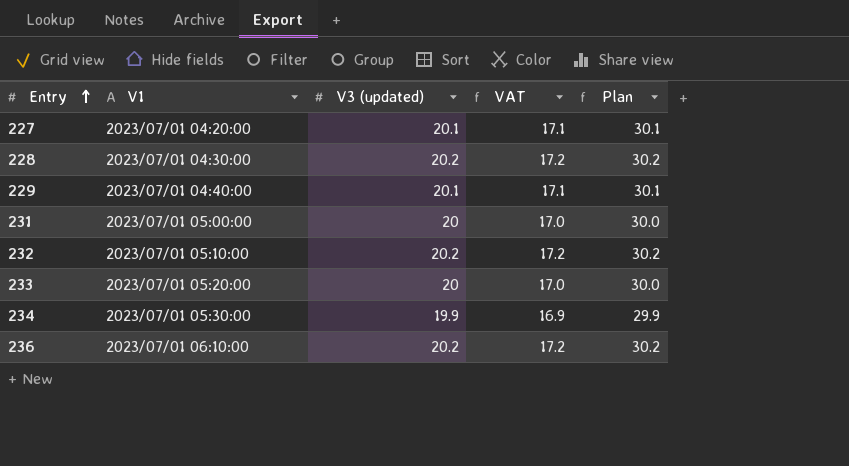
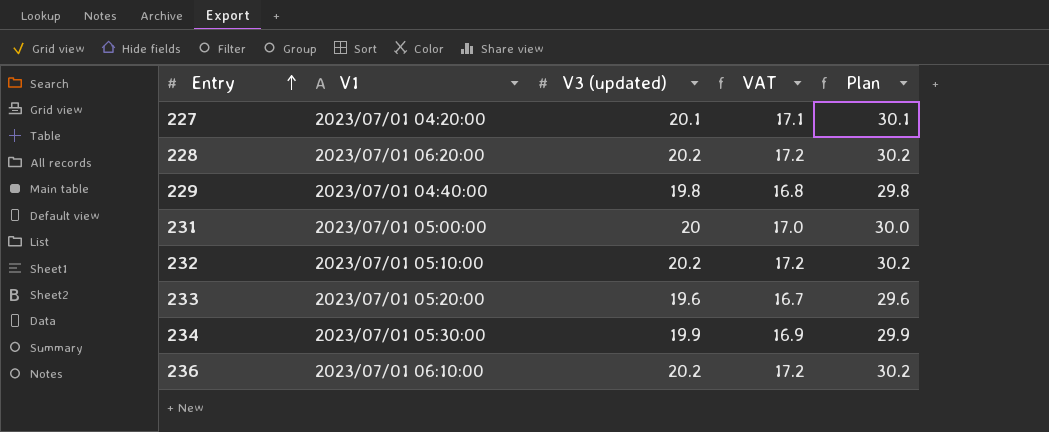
228 | V1: 2023/07/01 04:30:00 -> 2023/07/01 06:20:00
229 | V3 (updated): 20.1 -> 19.8
229 | VAT: 17.1 -> 16.8
229 | Plan: 30.1 -> 29.8
233 | V3 (updated): 20 -> 19.6
233 | VAT: 17.0 -> 16.7
233 | Plan: 30.0 -> 29.6

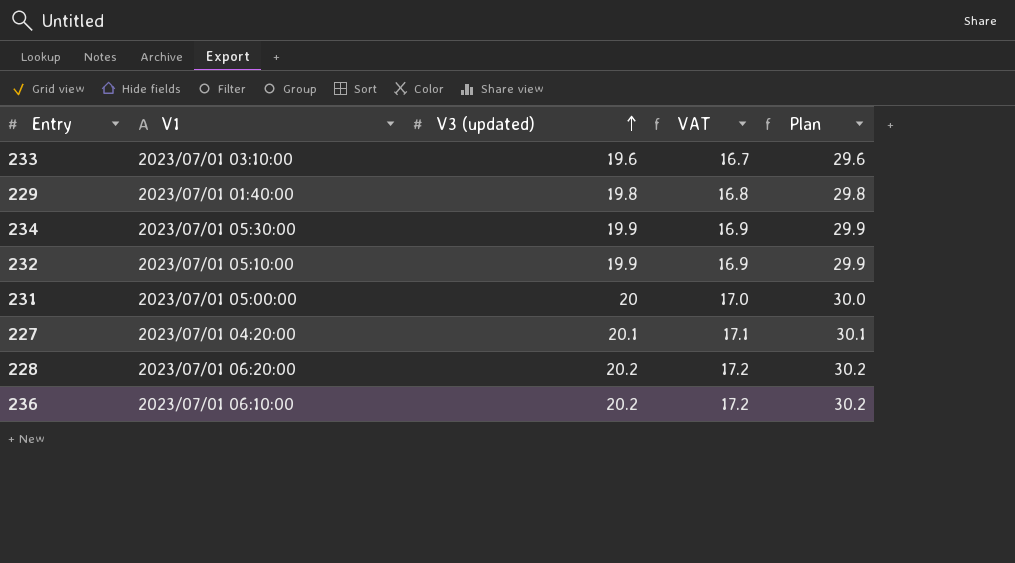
row order: Entry ascending -> V3 (updated) ascending
233 | V1: 2023/07/01 05:20:00 -> 2023/07/01 03:10:00
229 | V1: 2023/07/01 04:40:00 -> 2023/07/01 01:40:00
232 | V3 (updated): 20.2 -> 19.9
232 | VAT: 17.2 -> 16.9
232 | Plan: 30.2 -> 29.9

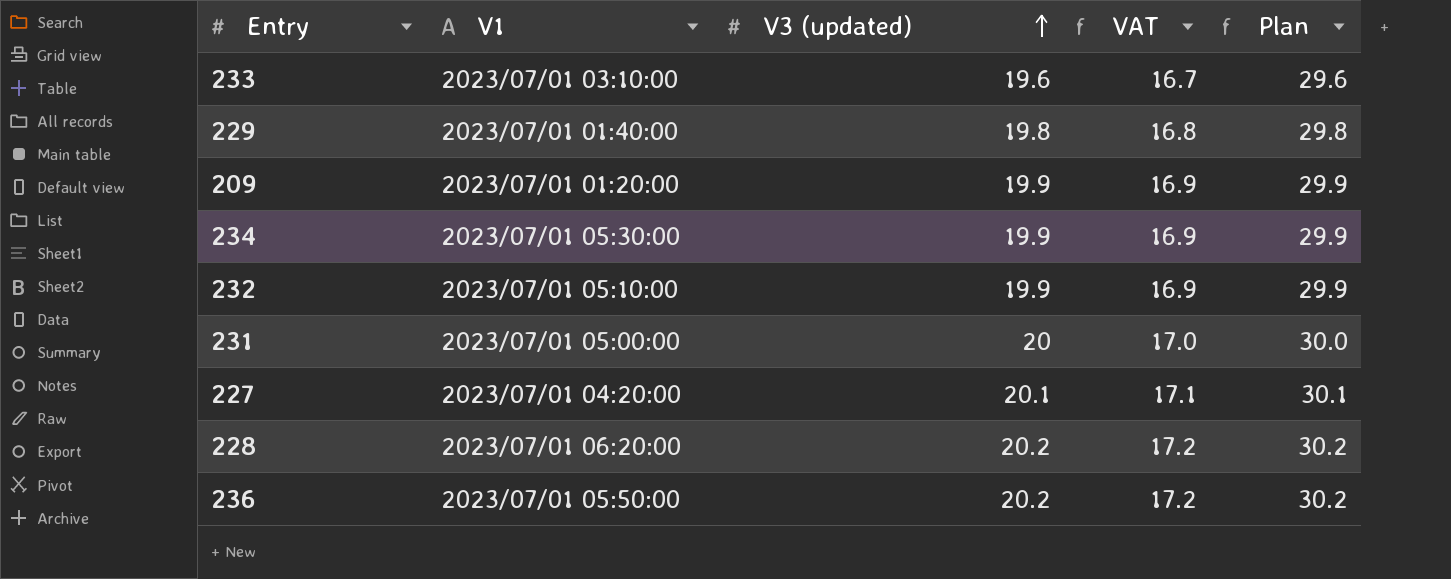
row 209: none -> 2023/07/01 01:20:00 | 19.9 | 16.9 | 29.9
236 | V1: 2023/07/01 06:10:00 -> 2023/07/01 05:50:00

